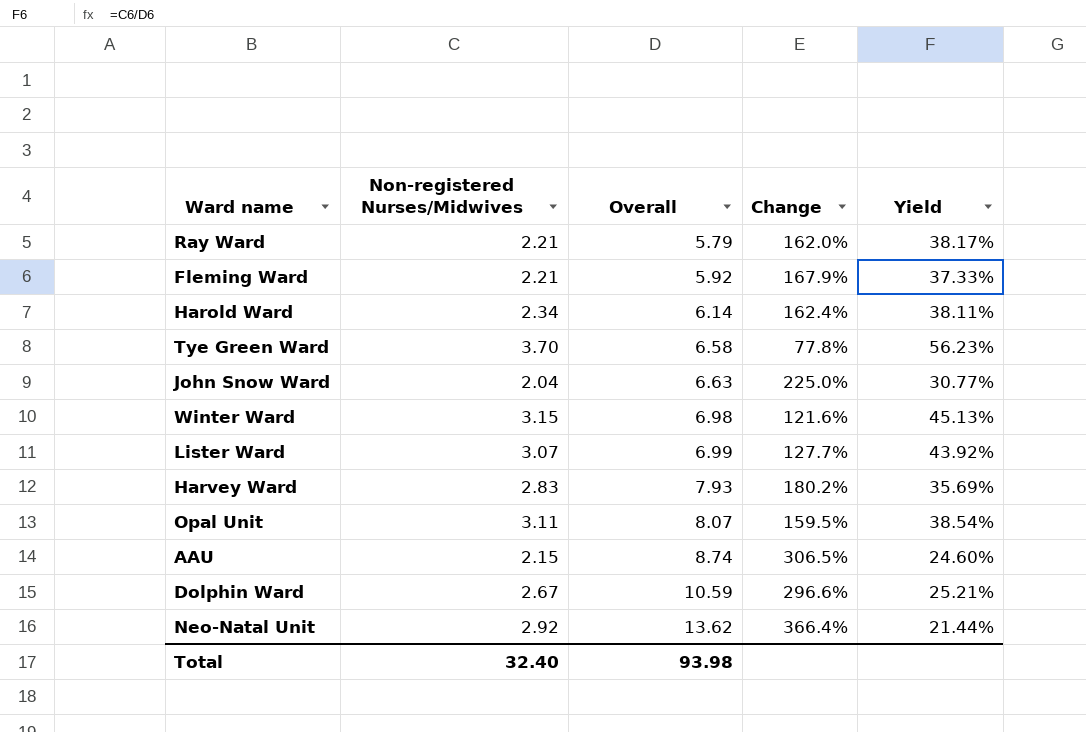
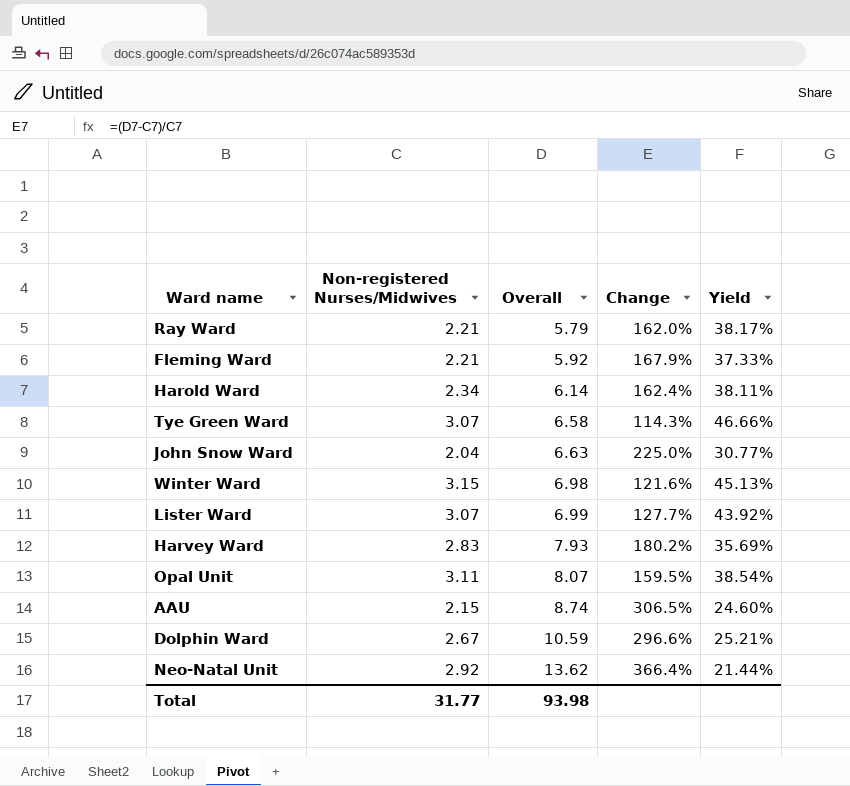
Tye Green Ward | Non-registered Nurses/Midwives: 3.70 -> 3.07
Tye Green Ward | Change: 77.8% -> 114.3%
Tye Green Ward | Yield: 56.23% -> 46.66%
Total | Non-registered Nurses/Midwives: 32.40 -> 31.77

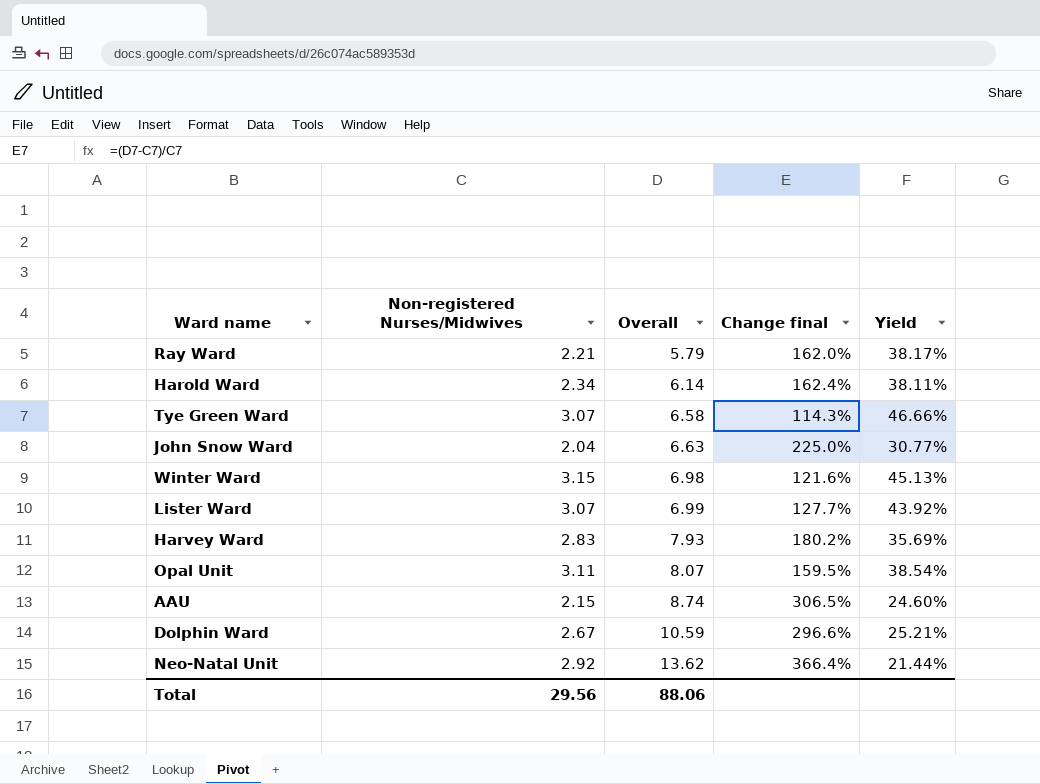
column name: Change -> Change final
row Fleming Ward: 2.21 | 5.92 | 167.9% | 37.33% -> none
Total | Non-registered Nurses/Midwives: 31.77 -> 29.56
Total | Overall: 93.98 -> 88.06

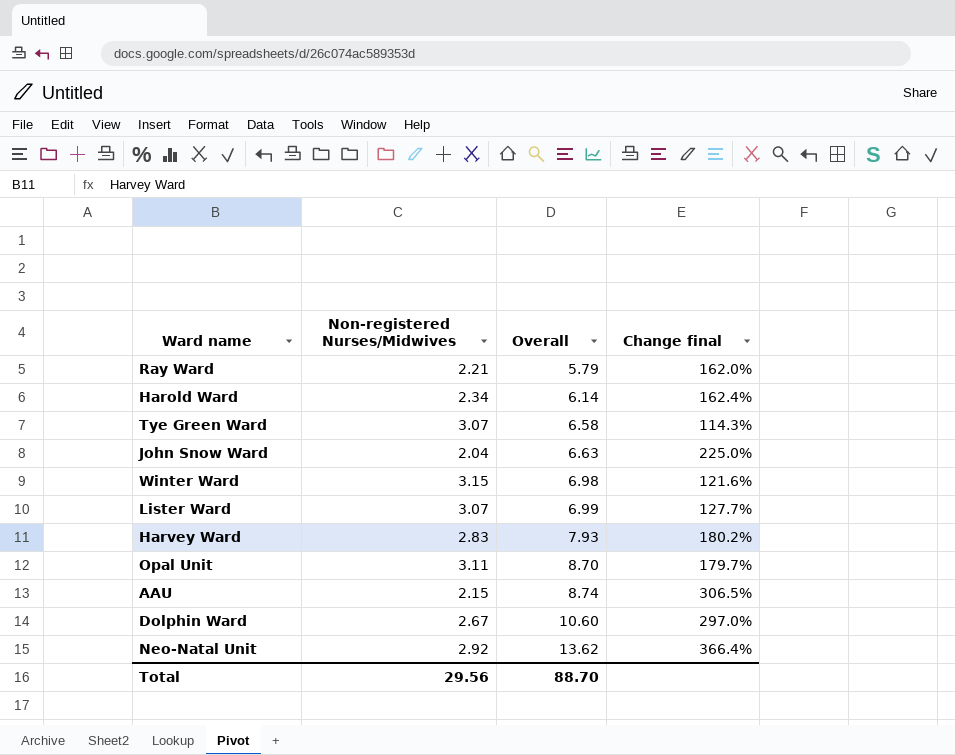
column Yield | formula: [Non-registered Nurses/Midwives] / [Overall] -> none
Opal Unit | Overall: 8.07 -> 8.70
Opal Unit | Change final: 159.5% -> 179.7%
Dolphin Ward | Overall: 10.59 -> 10.60
Dolphin Ward | Change final: 296.6% -> 297.0%
Total | Overall: 88.06 -> 88.70

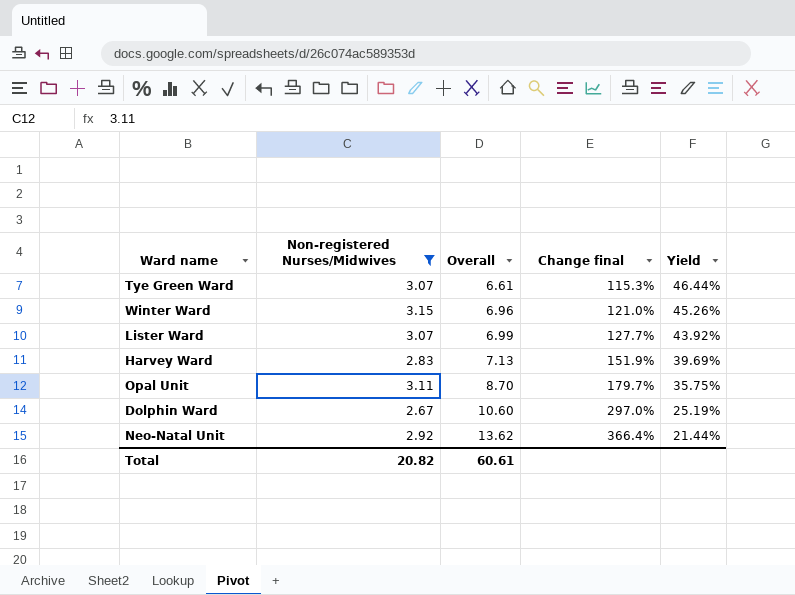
filter: none -> Non-registered Nurses/Midwives >= 2.67
column Yield | formula: none -> [Non-registered Nurses/Midwives] / [Overall]
Tye Green Ward | Overall: 6.58 -> 6.61
Tye Green Ward | Change final: 114.3% -> 115.3%
Winter Ward | Overall: 6.98 -> 6.96
Winter Ward | Change final: 121.6% -> 121.0%
Harvey Ward | Overall: 7.93 -> 7.13
Harvey Ward | Change final: 180.2% -> 151.9%
Total | Non-registered Nurses/Midwives: 29.56 -> 20.82
Total | Overall: 88.70 -> 60.61

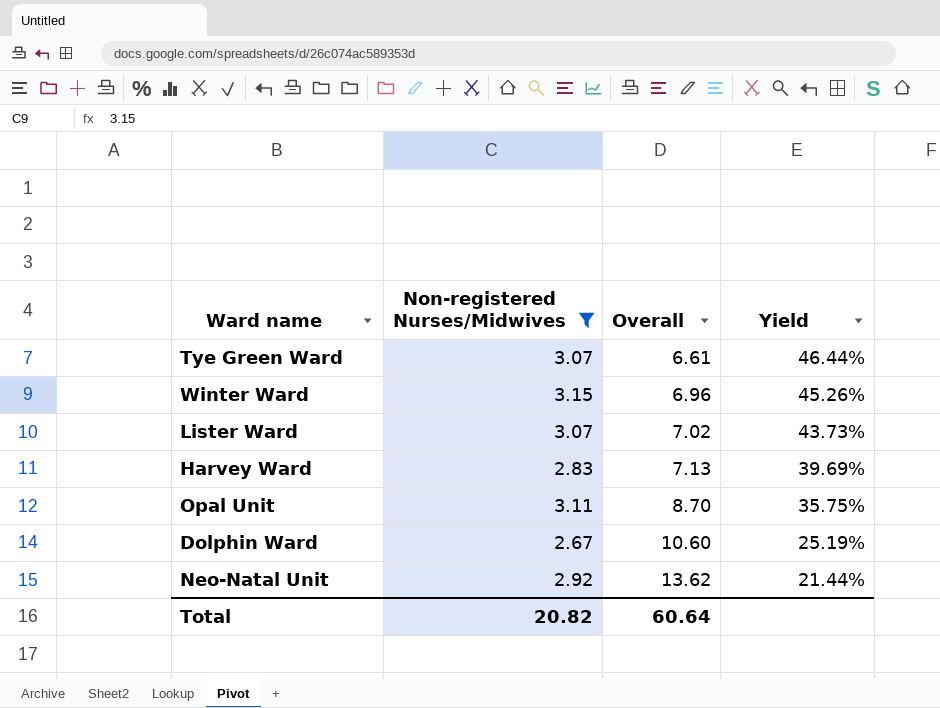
column Change final | formula: ([Overall] - [Non-registered Nurses/Midwives]) / [Non-registered Nurses/Midwives] -> none
Lister Ward | Overall: 6.99 -> 7.02
Lister Ward | Yield: 43.92% -> 43.73%
Total | Overall: 60.61 -> 60.64

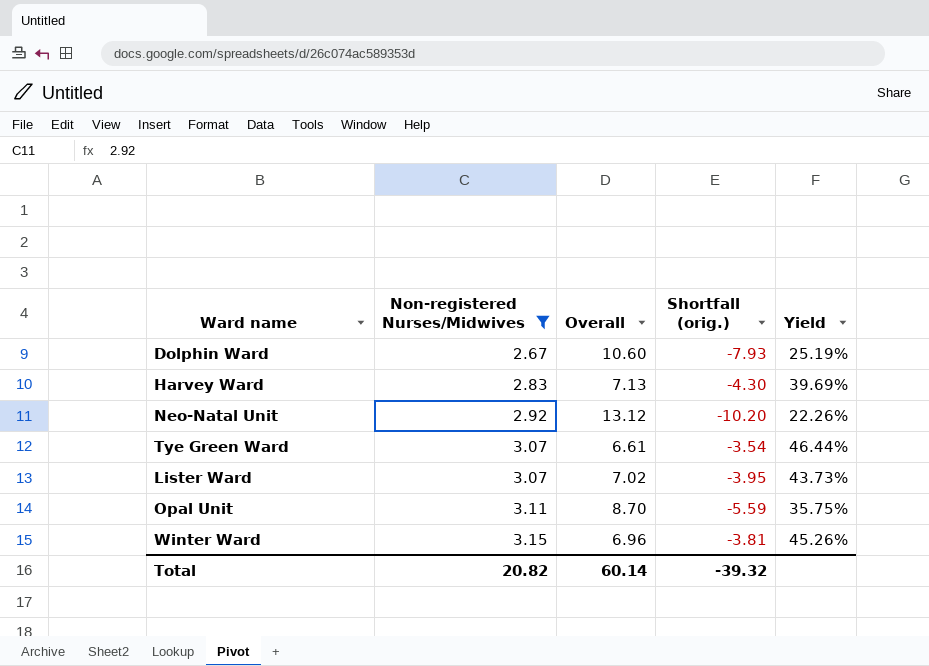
row order: Overall ascending -> Non-registered Nurses/Midwives ascending
column Shortfall (orig.) | formula: none -> [Non-registered Nurses/Midwives] - [Overall]
Neo-Natal Unit | Overall: 13.62 -> 13.12
Neo-Natal Unit | Yield: 21.44% -> 22.26%
Total | Overall: 60.64 -> 60.14

